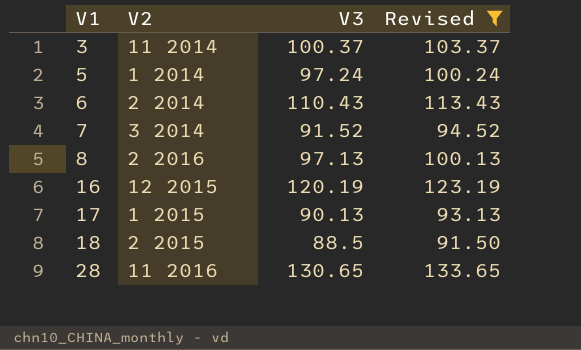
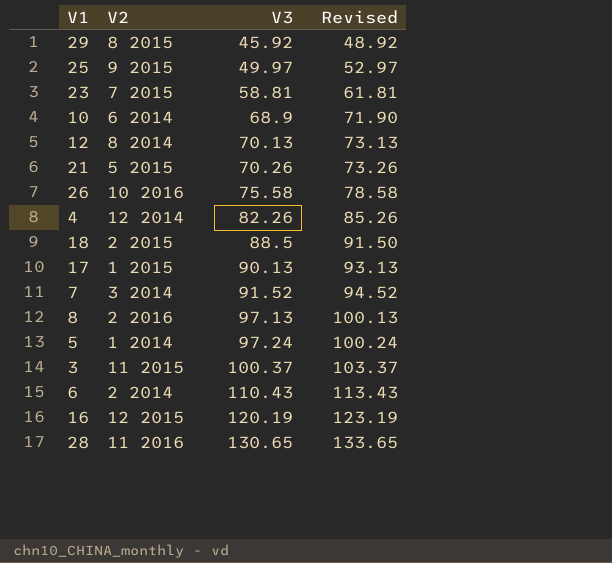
filter: Revised >= 91.50 -> none
row order: V1 ascending -> V3 ascending
3 | V2: 11 2014 -> 11 2015

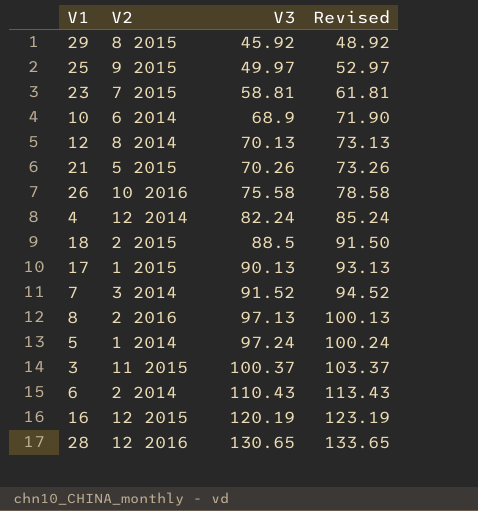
4 | V3: 82.26 -> 82.24
4 | Revised: 85.26 -> 85.24
28 | V2: 11 2016 -> 12 2016

